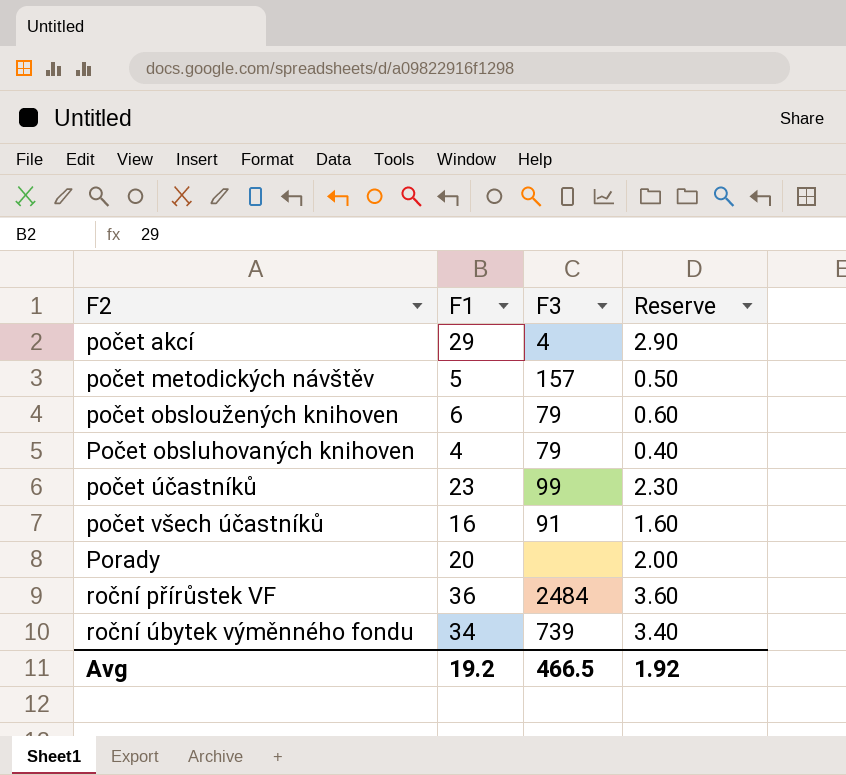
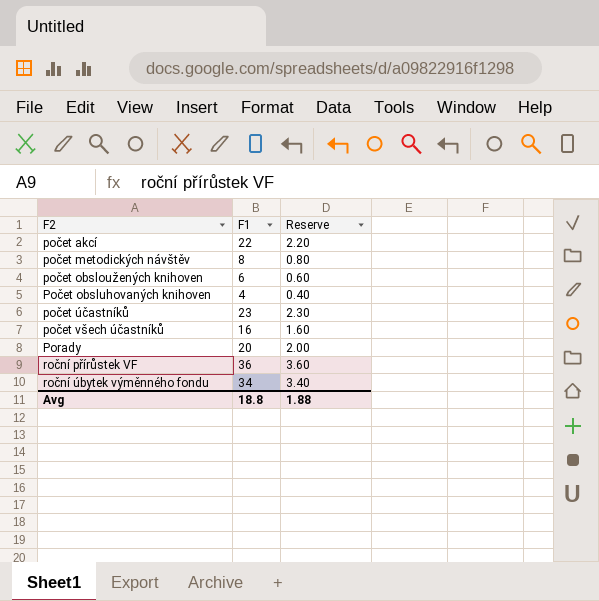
column F3 | position: 3 -> none
počet akcí | F1: 29 -> 22
počet akcí | Reserve: 2.90 -> 2.20
počet metodických návštěv | F1: 5 -> 8
počet metodických návštěv | Reserve: 0.50 -> 0.80
Avg | F1: 19.2 -> 18.8
Avg | Reserve: 1.92 -> 1.88

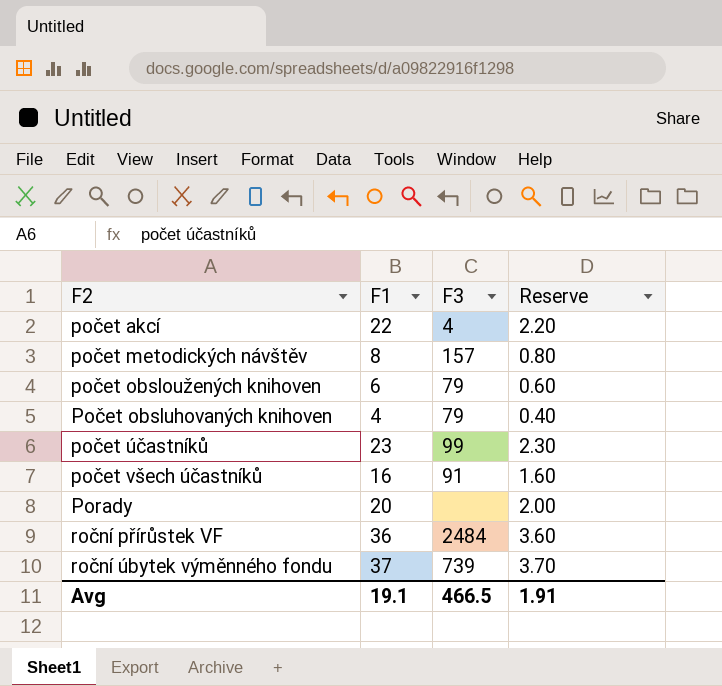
column F3 | position: none -> 3
roční úbytek výměnného fondu | F1: 34 -> 37
roční úbytek výměnného fondu | Reserve: 3.40 -> 3.70
Avg | F1: 18.8 -> 19.1
Avg | Reserve: 1.88 -> 1.91

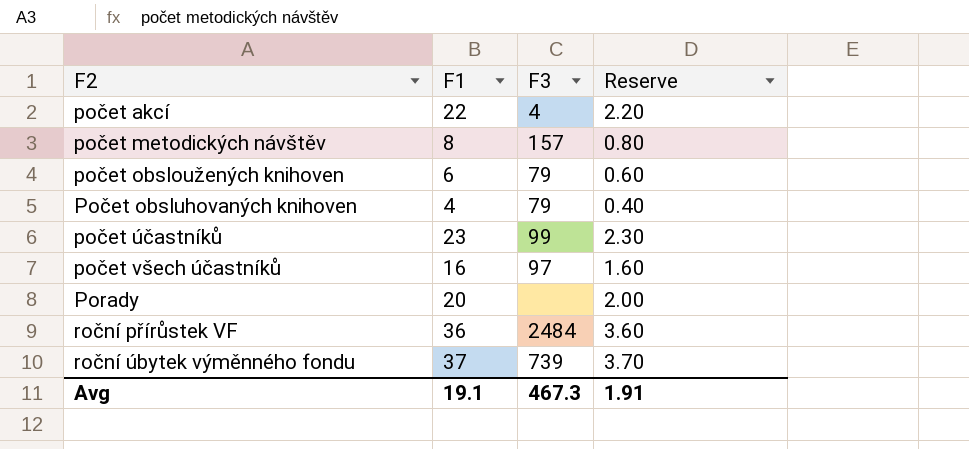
počet všech účastníků | F3: 91 -> 97
Avg | F3: 466.5 -> 467.3

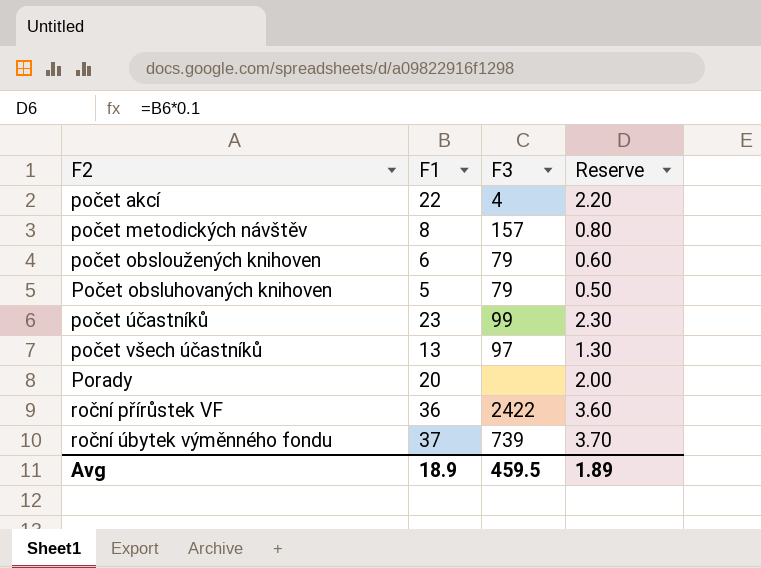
Počet obsluhovaných knihoven | F1: 4 -> 5
Počet obsluhovaných knihoven | Reserve: 0.40 -> 0.50
počet všech účastníků | F1: 16 -> 13
počet všech účastníků | Reserve: 1.60 -> 1.30
roční přírůstek VF | F3: 2484 -> 2422
Avg | F1: 19.1 -> 18.9
Avg | F3: 467.3 -> 459.5
Avg | Reserve: 1.91 -> 1.89

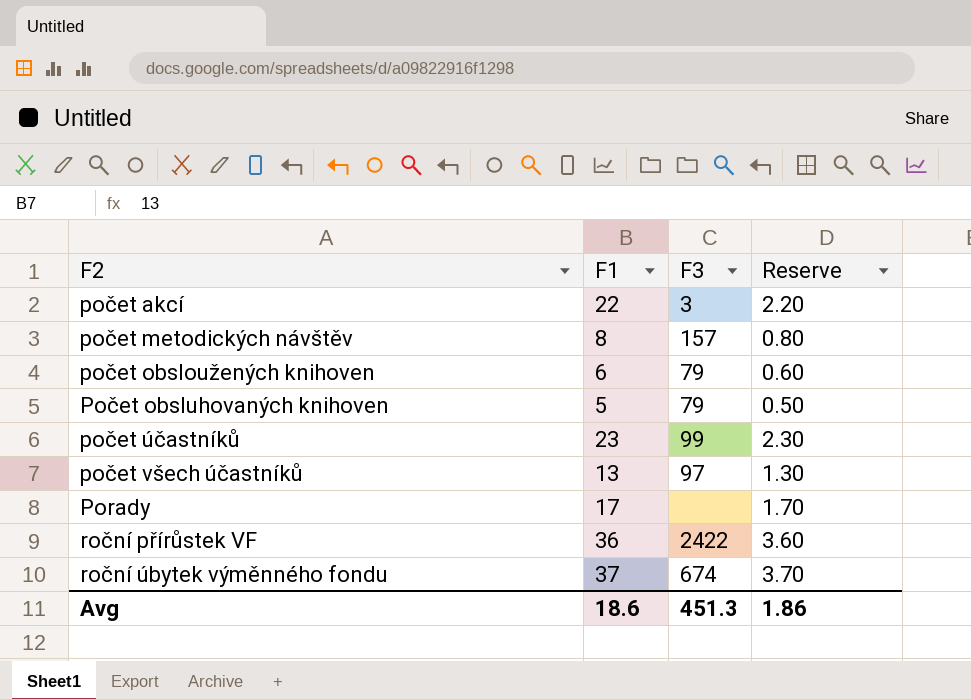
počet akcí | F3: 4 -> 3
Porady | F1: 20 -> 17
Porady | Reserve: 2.00 -> 1.70
roční úbytek výměnného fondu | F3: 739 -> 674
Avg | F1: 18.9 -> 18.6
Avg | F3: 459.5 -> 451.3
Avg | Reserve: 1.89 -> 1.86

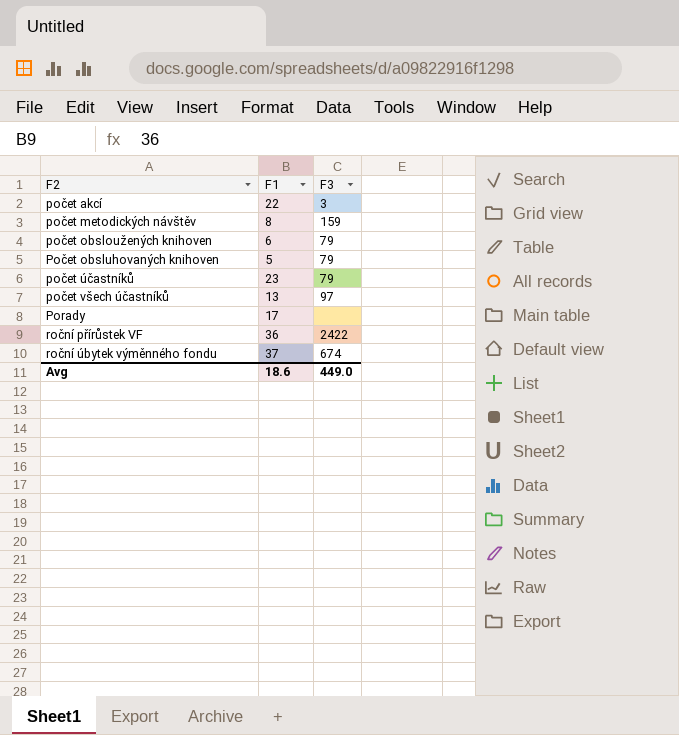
column Reserve | formula: [F1] * 0.1 -> none
počet metodických návštěv | F3: 157 -> 159
počet účastníků | F3: 99 -> 79
Avg | F3: 451.3 -> 449.0

